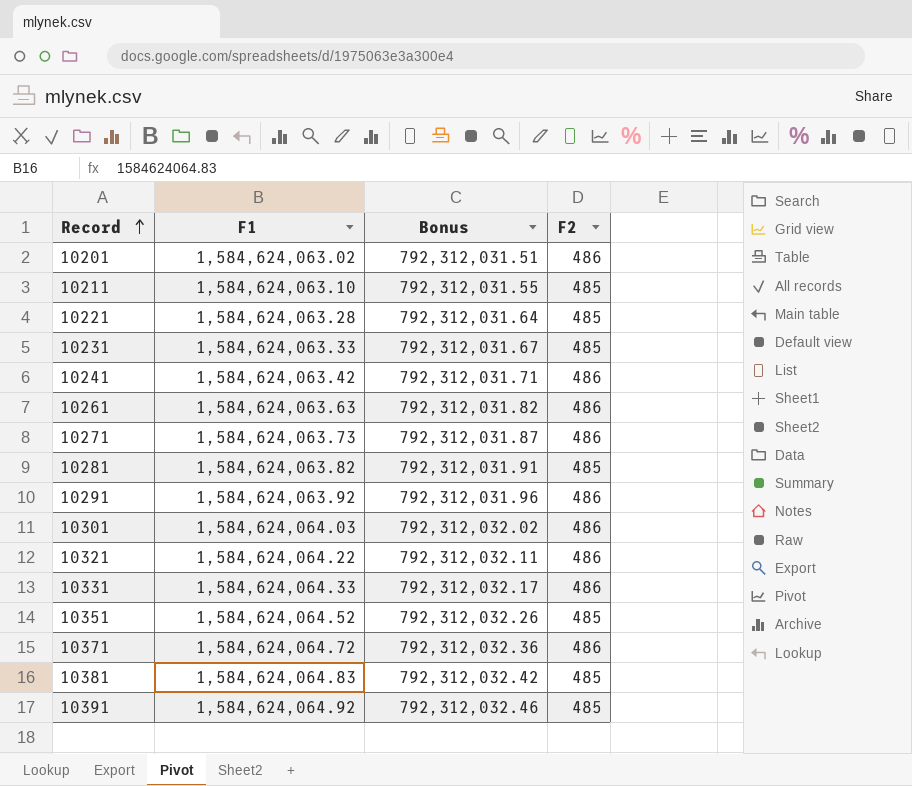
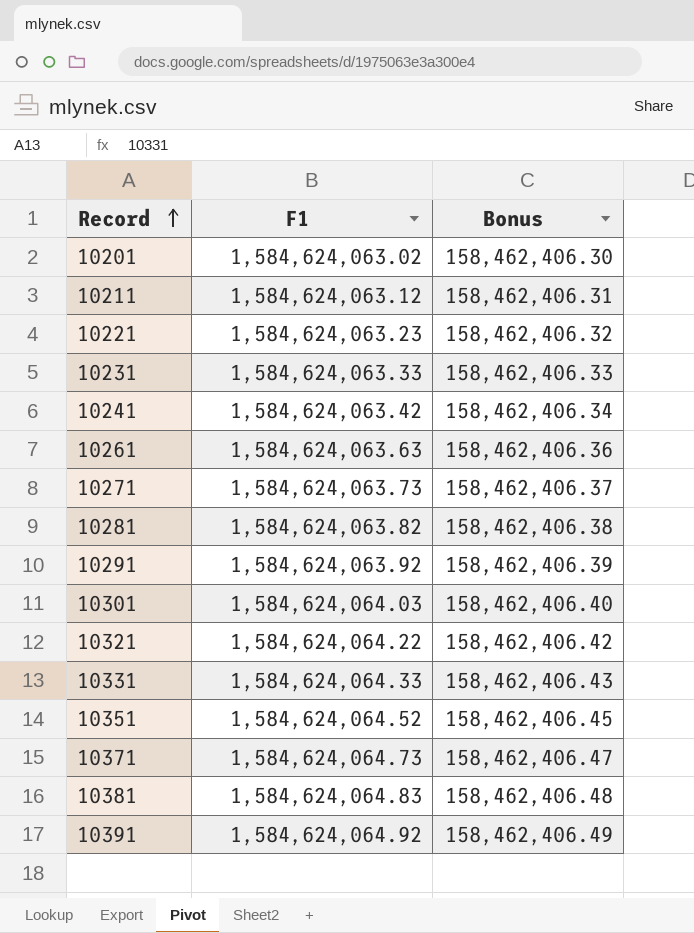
column F2 | position: 4 -> none
column Bonus | formula: [F1] * 0.5 -> [F1] * 0.1
10211 | F1: 1,584,624,063.10 -> 1,584,624,063.12
10221 | F1: 1,584,624,063.28 -> 1,584,624,063.23
10371 | F1: 1,584,624,064.72 -> 1,584,624,064.73

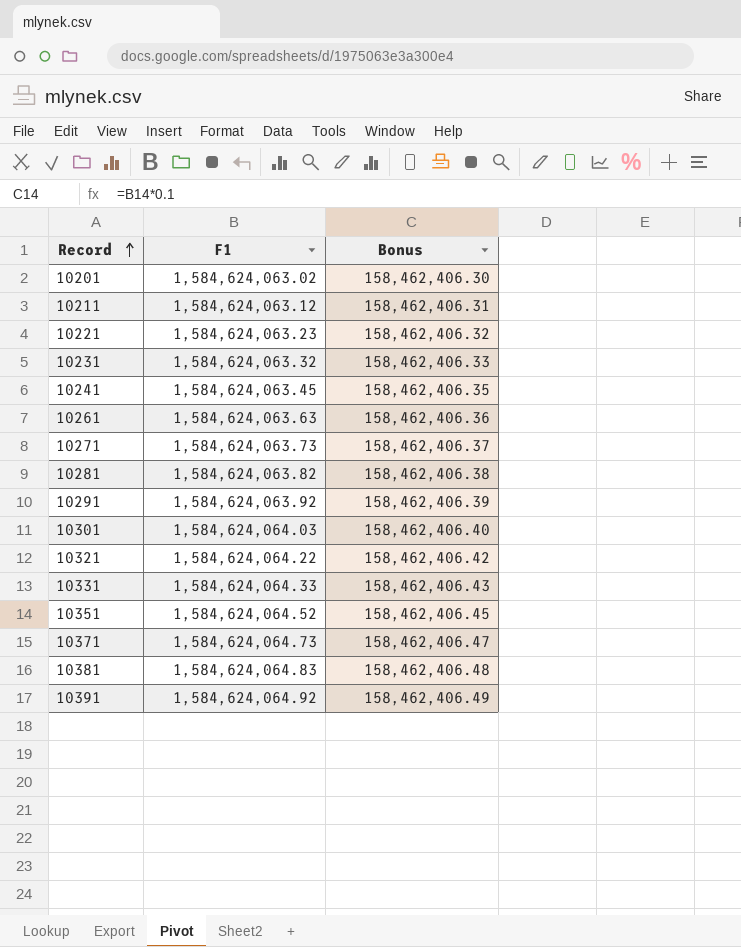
10231 | F1: 1,584,624,063.33 -> 1,584,624,063.32
10241 | F1: 1,584,624,063.42 -> 1,584,624,063.45
10241 | Bonus: 158,462,406.34 -> 158,462,406.35

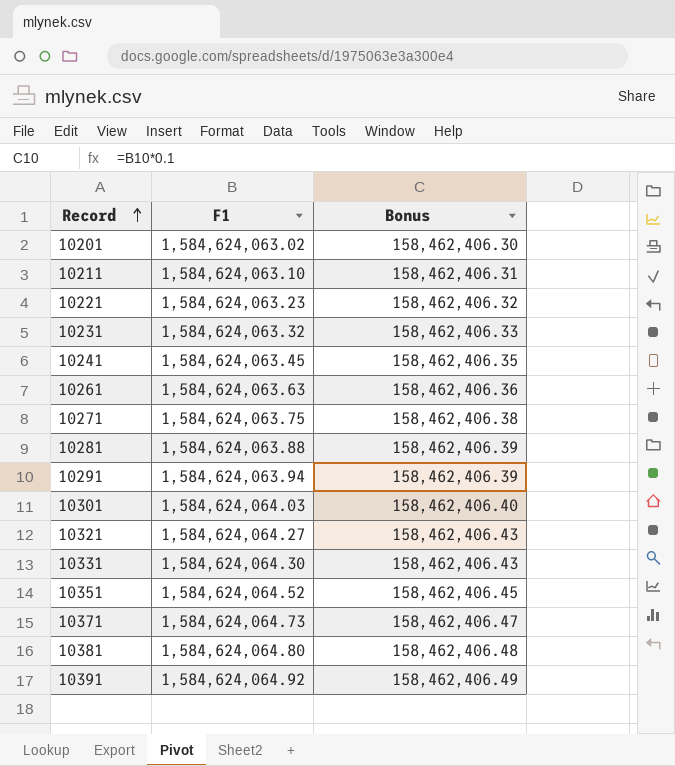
10211 | F1: 1,584,624,063.12 -> 1,584,624,063.10
10271 | F1: 1,584,624,063.73 -> 1,584,624,063.75
10271 | Bonus: 158,462,406.37 -> 158,462,406.38
10281 | F1: 1,584,624,063.82 -> 1,584,624,063.88
10281 | Bonus: 158,462,406.38 -> 158,462,406.39
10291 | F1: 1,584,624,063.92 -> 1,584,624,063.94
10321 | F1: 1,584,624,064.22 -> 1,584,624,064.27
10321 | Bonus: 158,462,406.42 -> 158,462,406.43
10331 | F1: 1,584,624,064.33 -> 1,584,624,064.30
10381 | F1: 1,584,624,064.83 -> 1,584,624,064.80

